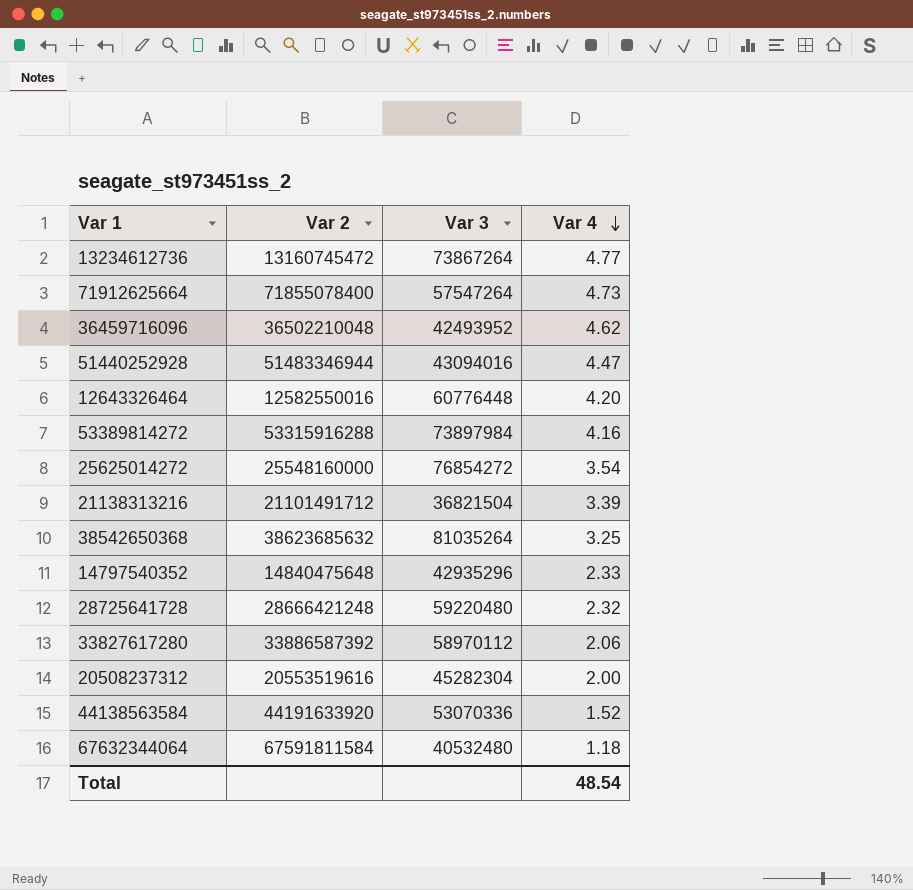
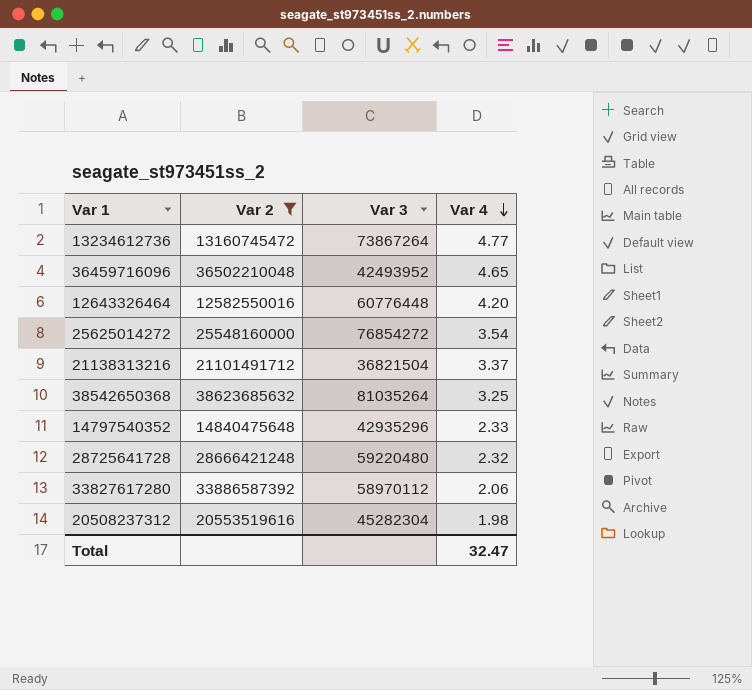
filter: none -> Var 2 <= 38623685632
36459716096 | Var 4: 4.62 -> 4.65
21138313216 | Var 4: 3.39 -> 3.37
20508237312 | Var 4: 2.00 -> 1.98
Total | Var 4: 48.54 -> 32.47

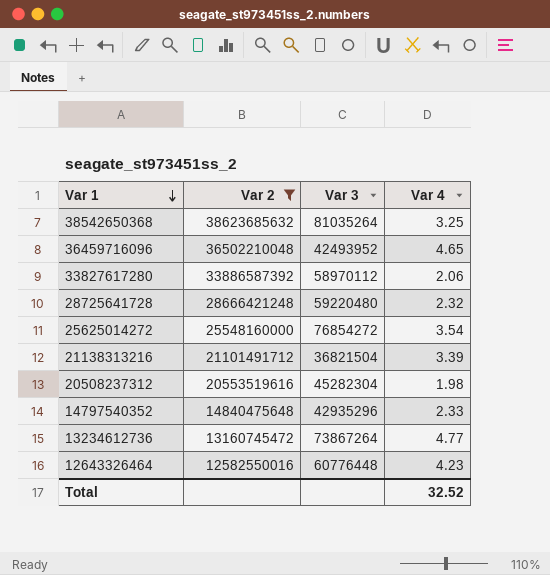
row order: Var 4 descending -> Var 1 descending
21138313216 | Var 4: 3.37 -> 3.39
12643326464 | Var 4: 4.20 -> 4.23
Total | Var 4: 32.47 -> 32.52

